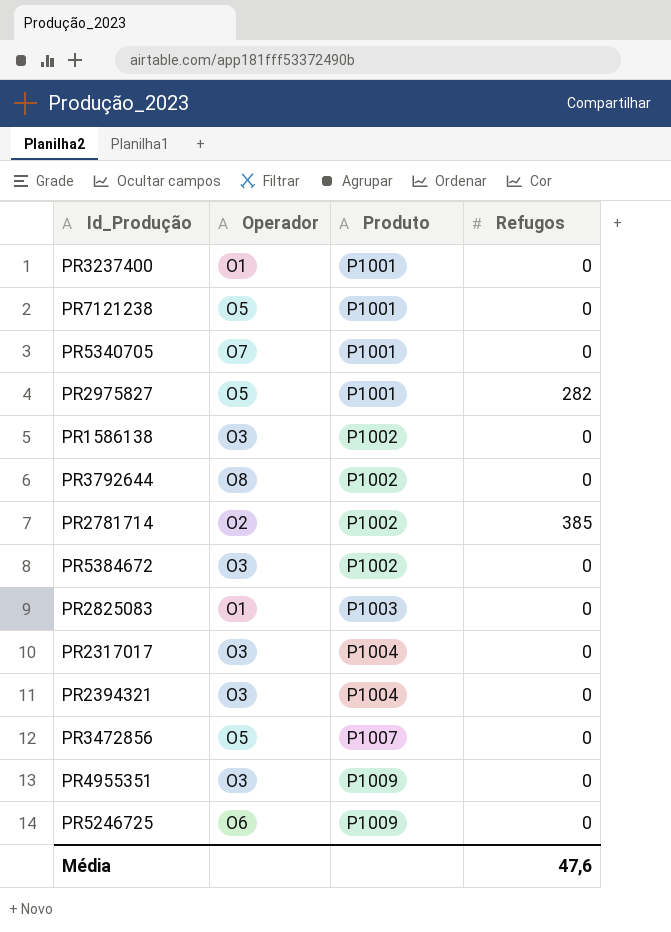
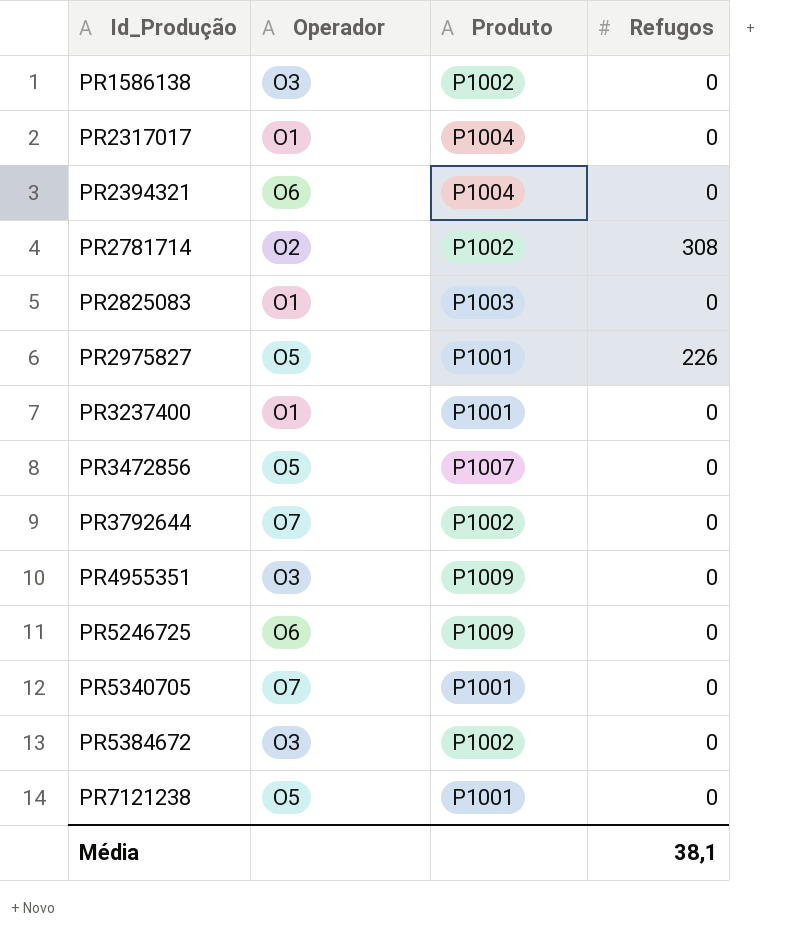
row order: Produto ascending -> Id_Produção ascending
PR2317017 | Operador: O3 -> O1
PR2394321 | Operador: O3 -> O6
PR2781714 | Refugos: 385 -> 308
PR2975827 | Refugos: 282 -> 226
PR3792644 | Operador: O8 -> O7
Média | Refugos: 47,6 -> 38,1

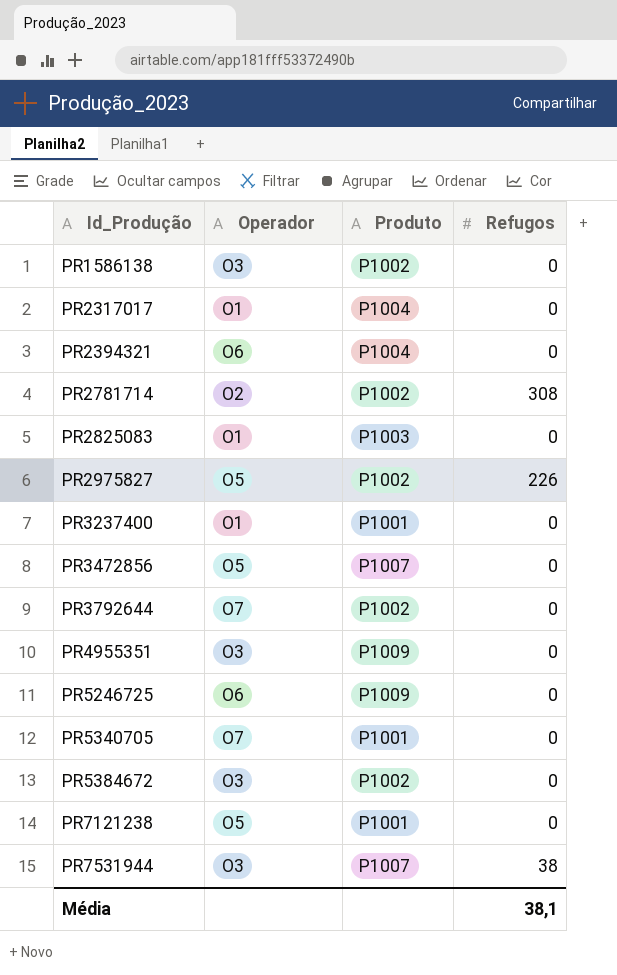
PR2975827 | Produto: P1001 -> P1002
row PR7531944: none -> O3 | P1007 | 38

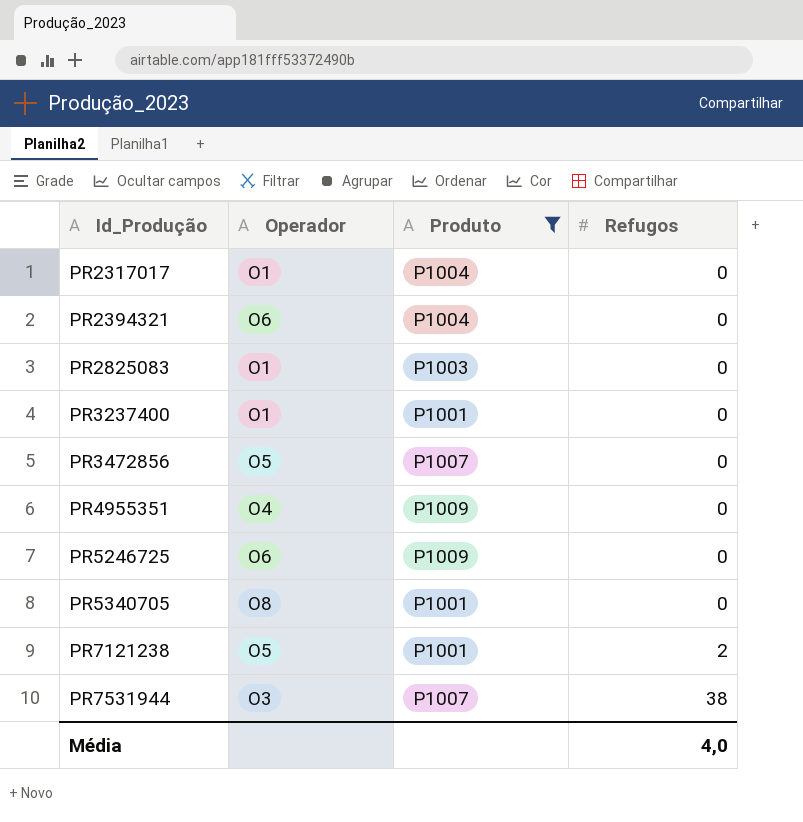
filter: none -> Produto != P1002
PR4955351 | Operador: O3 -> O4
PR5340705 | Operador: O7 -> O8
PR7121238 | Refugos: 0 -> 2
Média | Refugos: 38,1 -> 4,0

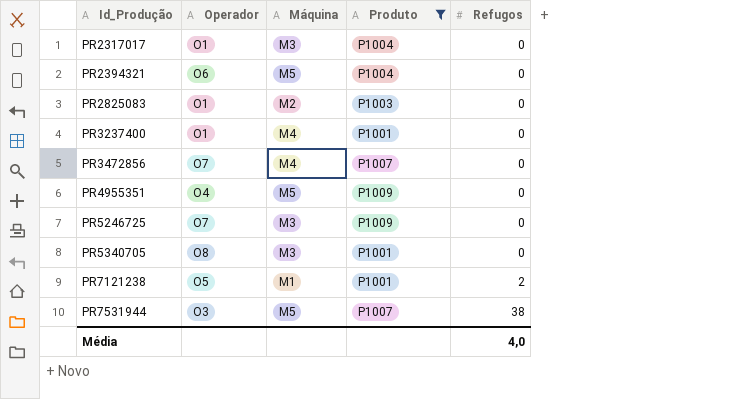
column Máquina | position: none -> 3
PR3472856 | Operador: O5 -> O7
PR5246725 | Operador: O6 -> O7

